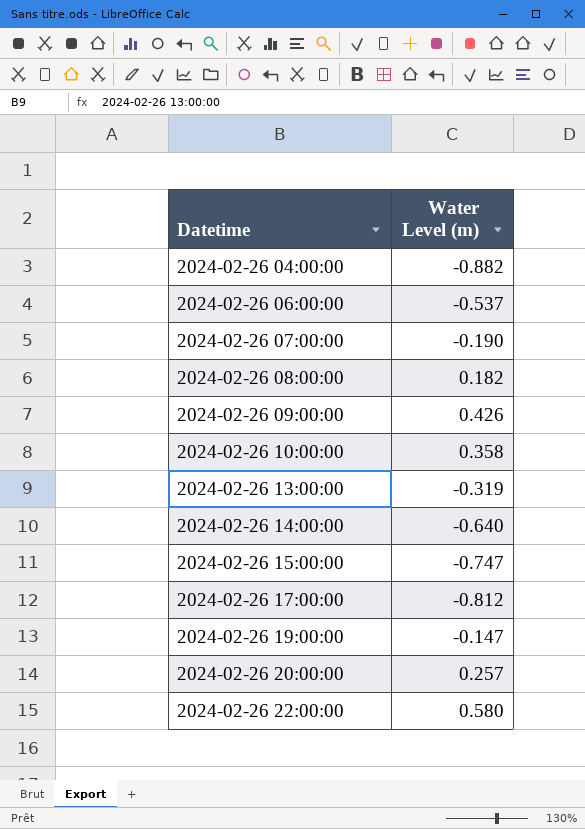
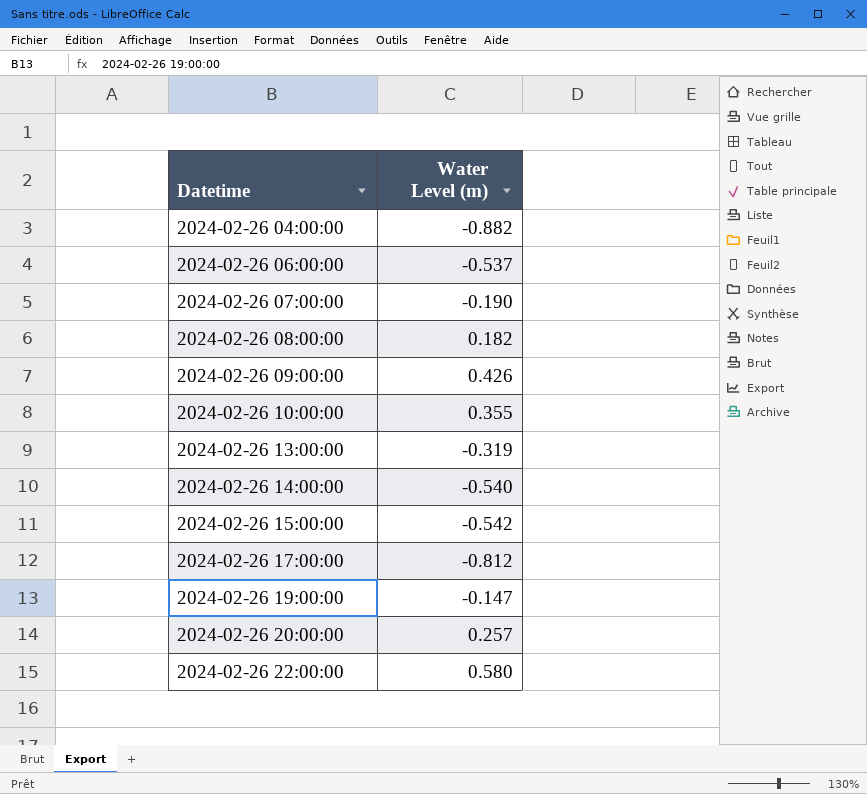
2024-02-26 10:00:00 | Water Level (m): 0.358 -> 0.355
2024-02-26 14:00:00 | Water Level (m): -0.640 -> -0.540
2024-02-26 15:00:00 | Water Level (m): -0.747 -> -0.542

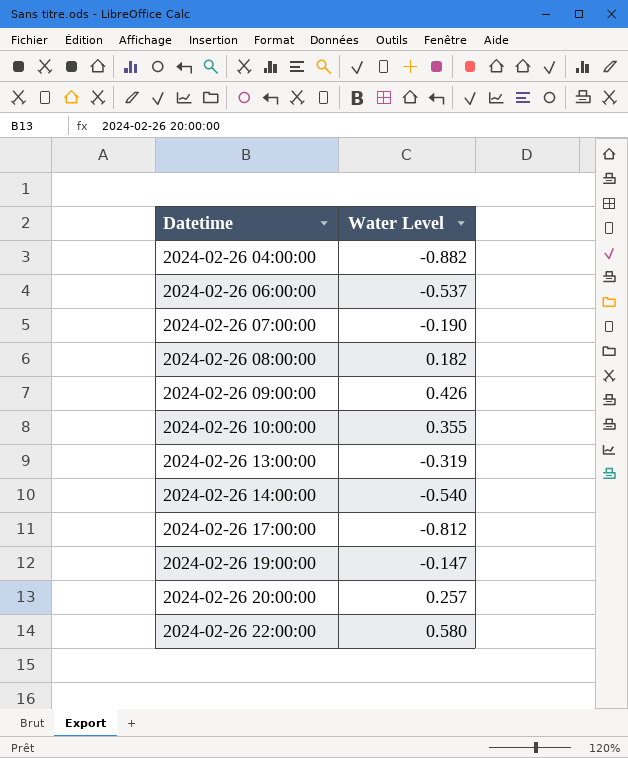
column name: Water Level (m) -> Water Level
row 2024-02-26 15:00:00: -0.542 -> none

